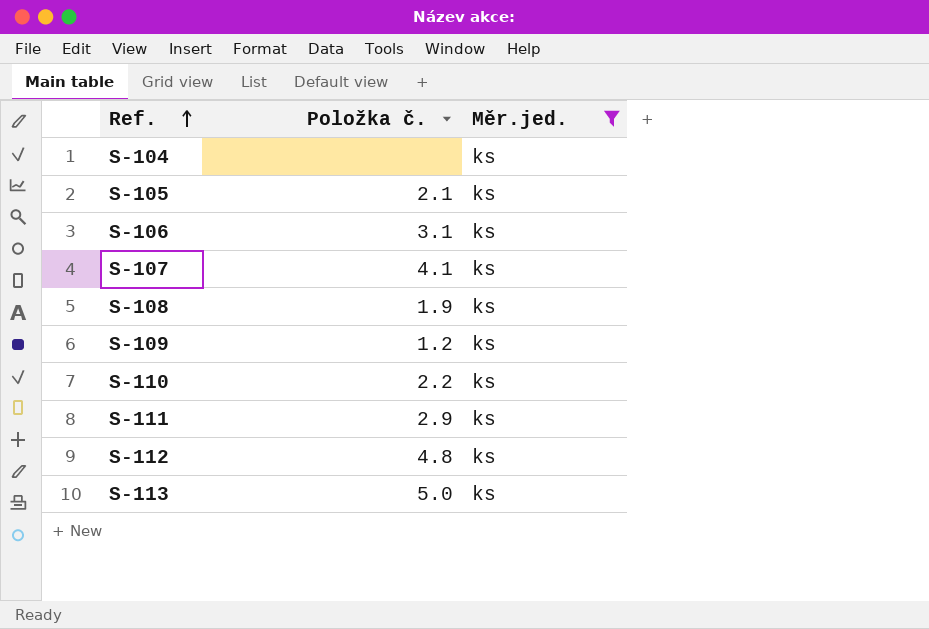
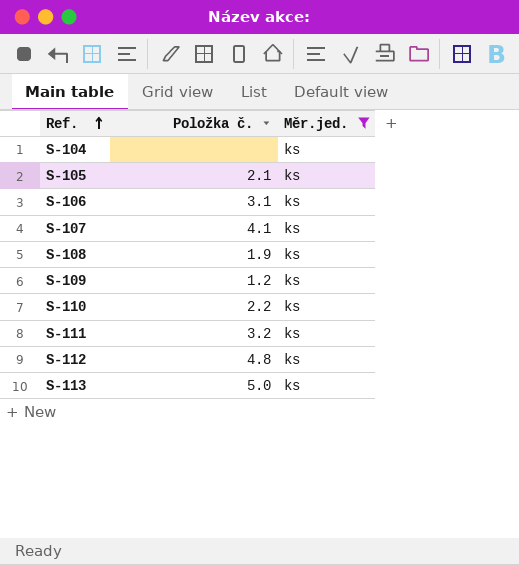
S-111 | Položka č.: 2.9 -> 3.2

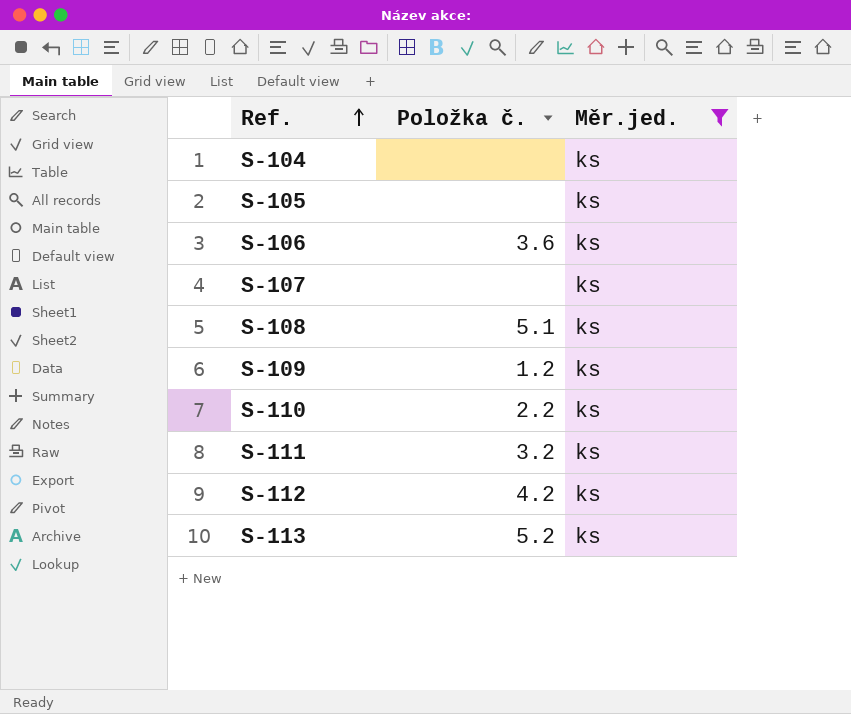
S-105 | Položka č.: 2.1 -> none
S-106 | Položka č.: 3.1 -> 3.6
S-107 | Položka č.: 4.1 -> none
S-108 | Položka č.: 1.9 -> 5.1
S-112 | Položka č.: 4.8 -> 4.2
S-113 | Položka č.: 5.0 -> 5.2

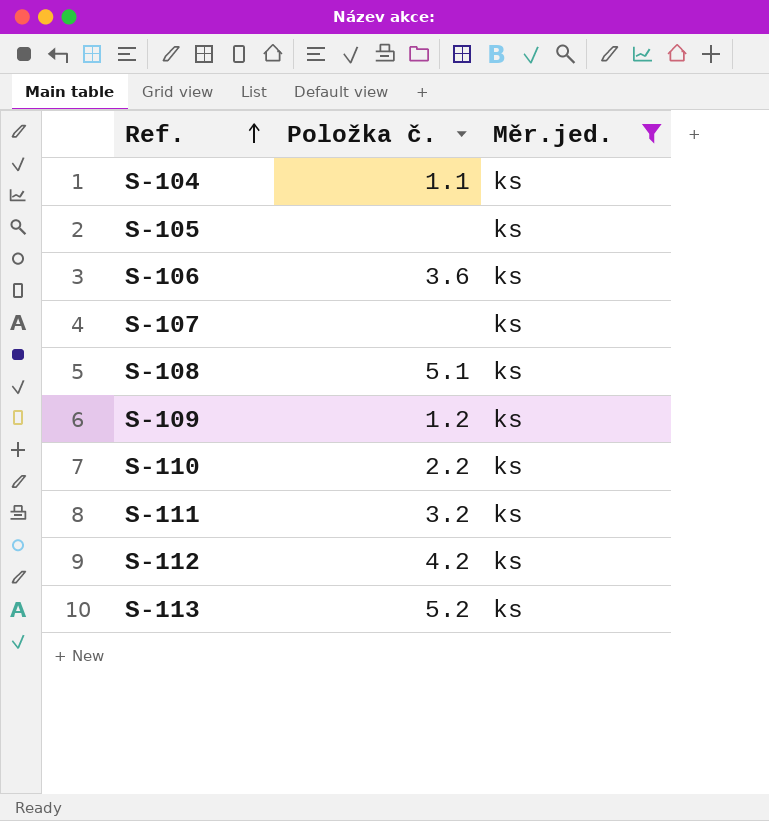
S-104 | Položka č.: none -> 1.1

